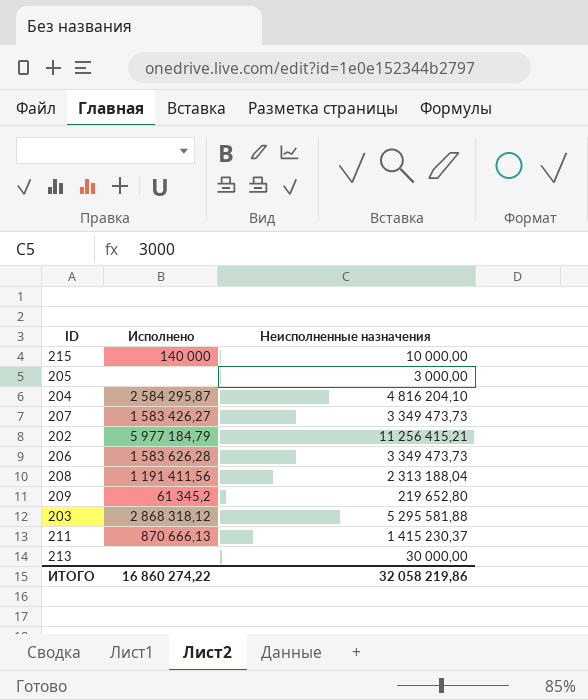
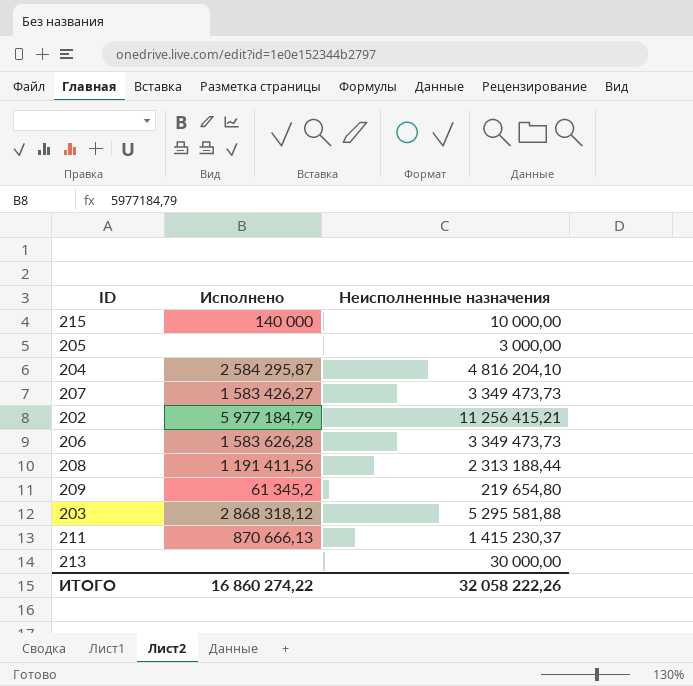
208 | Неисполненные назначения: 2 313 188,04 -> 2 313 188,44
209 | Неисполненные назначения: 219 652,80 -> 219 654,80
ИТОГО | Неисполненные назначения: 32 058 219,86 -> 32 058 222,26

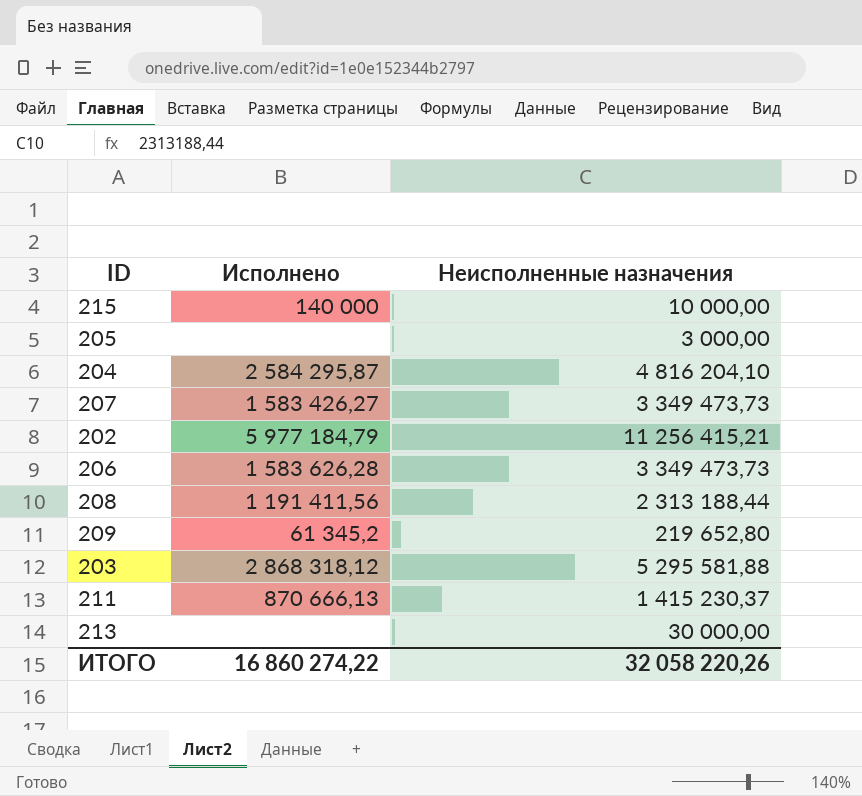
209 | Неисполненные назначения: 219 654,80 -> 219 652,80
ИТОГО | Неисполненные назначения: 32 058 222,26 -> 32 058 220,26

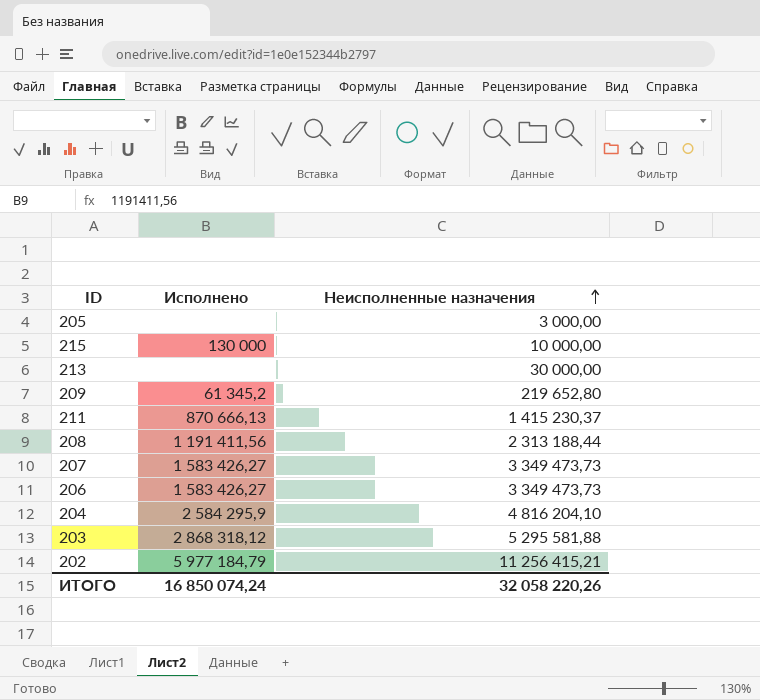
row order: none -> Неисполненные назначения ascending
215 | Исполнено: 140 000 -> 130 000
206 | Исполнено: 1 583 626,28 -> 1 583 426,27
204 | Исполнено: 2 584 295,87 -> 2 584 295,9
ИТОГО | Исполнено: 16 860 274,22 -> 16 850 074,24

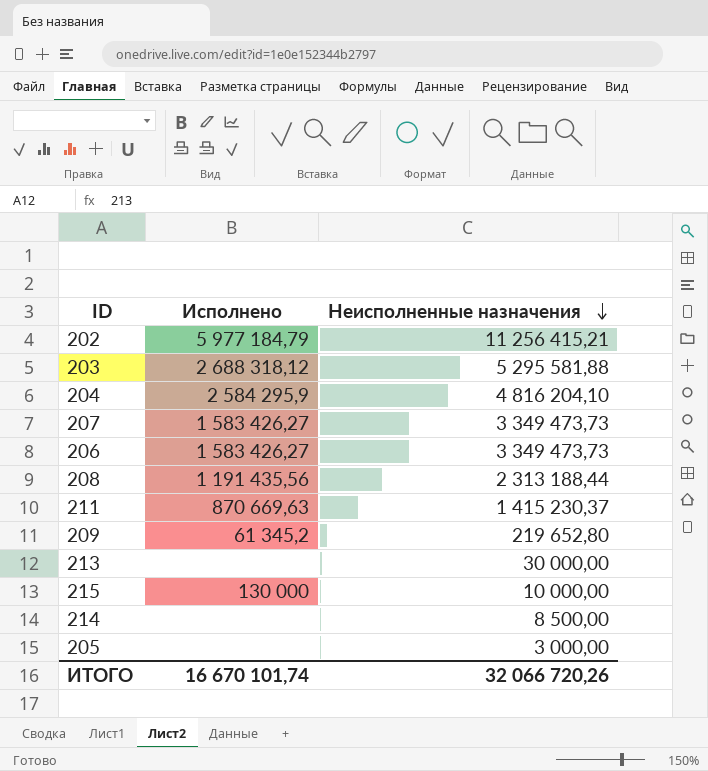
row order: Неисполненные назначения ascending -> Неисполненные назначения descending
203 | Исполнено: 2 868 318,12 -> 2 688 318,12
208 | Исполнено: 1 191 411,56 -> 1 191 435,56
211 | Исполнено: 870 666,13 -> 870 669,63
row 214: none -> none | 8 500,00
ИТОГО | Исполнено: 16 850 074,24 -> 16 670 101,74
ИТОГО | Неисполненные назначения: 32 058 220,26 -> 32 066 720,26

